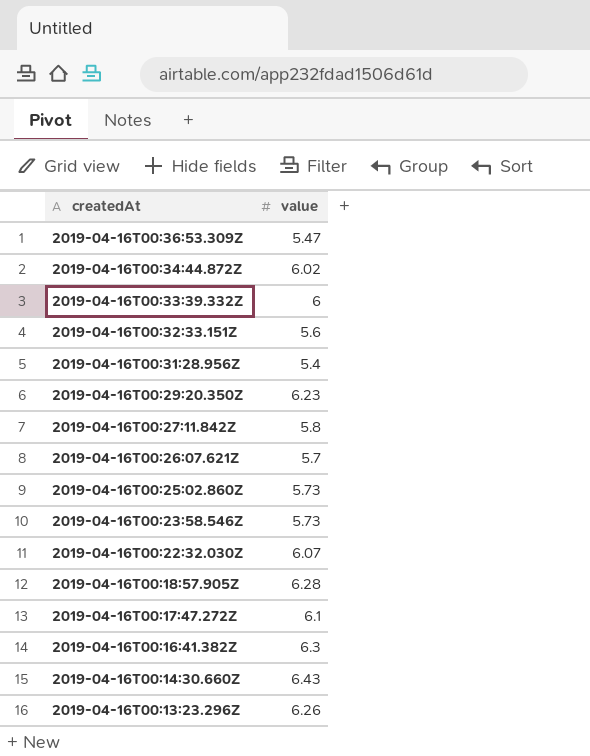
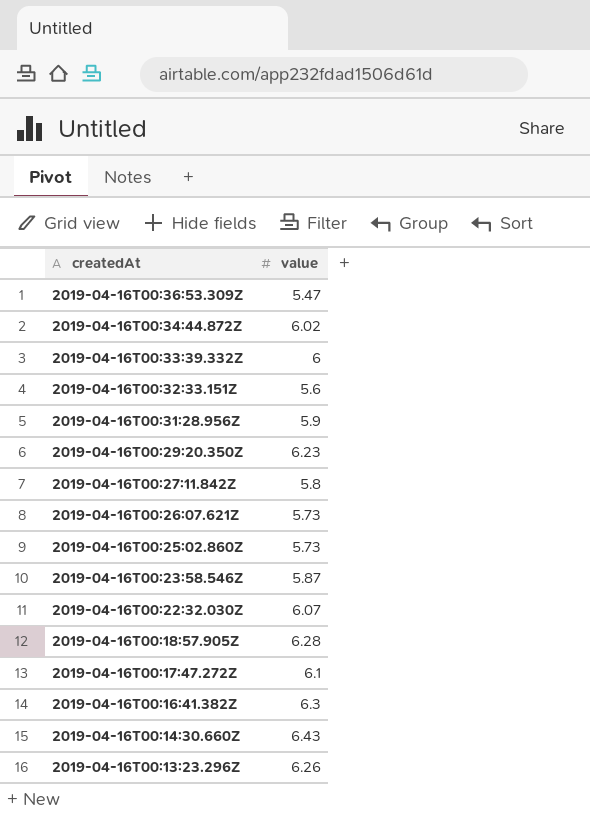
2019-04-16T00:31:28.956Z | value: 5.4 -> 5.9
2019-04-16T00:26:07.621Z | value: 5.7 -> 5.73
2019-04-16T00:23:58.546Z | value: 5.73 -> 5.87

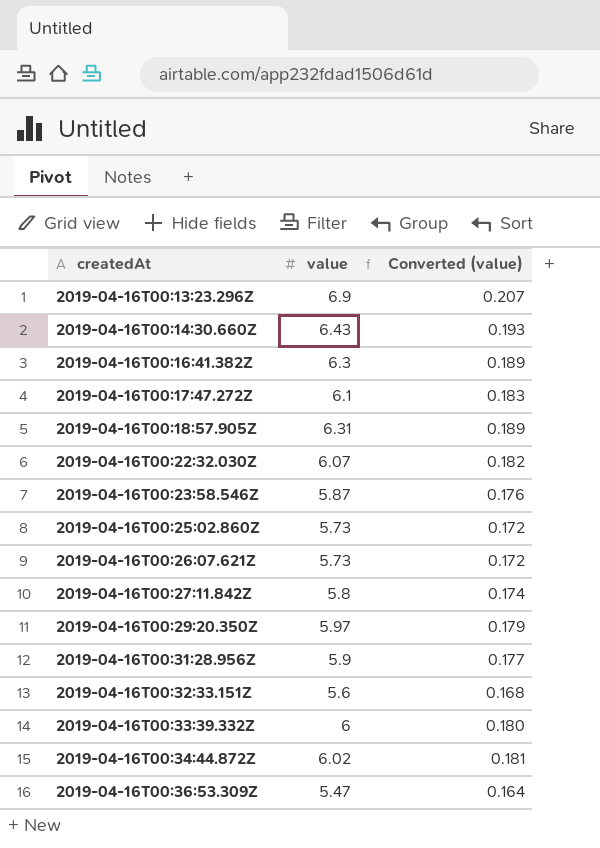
row order: createdAt descending -> createdAt ascending
column Converted (value) | formula: none -> [value] * 0.03
2019-04-16T00:13:23.296Z | value: 6.26 -> 6.9
2019-04-16T00:18:57.905Z | value: 6.28 -> 6.31
2019-04-16T00:29:20.350Z | value: 6.23 -> 5.97

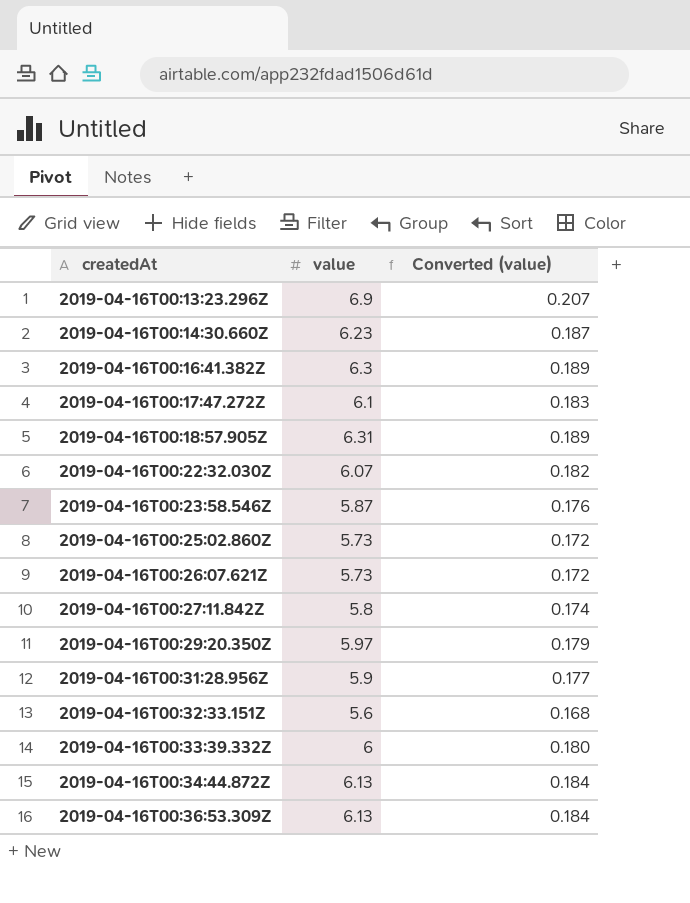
2019-04-16T00:14:30.660Z | value: 6.43 -> 6.23
2019-04-16T00:14:30.660Z | Converted (value): 0.193 -> 0.187
2019-04-16T00:34:44.872Z | value: 6.02 -> 6.13
2019-04-16T00:34:44.872Z | Converted (value): 0.181 -> 0.184
2019-04-16T00:36:53.309Z | value: 5.47 -> 6.13
2019-04-16T00:36:53.309Z | Converted (value): 0.164 -> 0.184

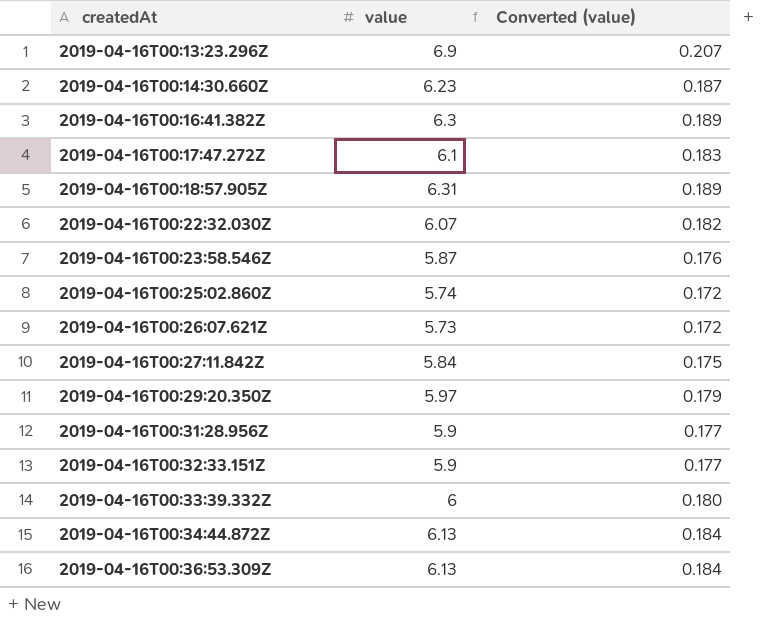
2019-04-16T00:25:02.860Z | value: 5.73 -> 5.74
2019-04-16T00:27:11.842Z | value: 5.8 -> 5.84
2019-04-16T00:27:11.842Z | Converted (value): 0.174 -> 0.175
2019-04-16T00:32:33.151Z | value: 5.6 -> 5.9
2019-04-16T00:32:33.151Z | Converted (value): 0.168 -> 0.177

